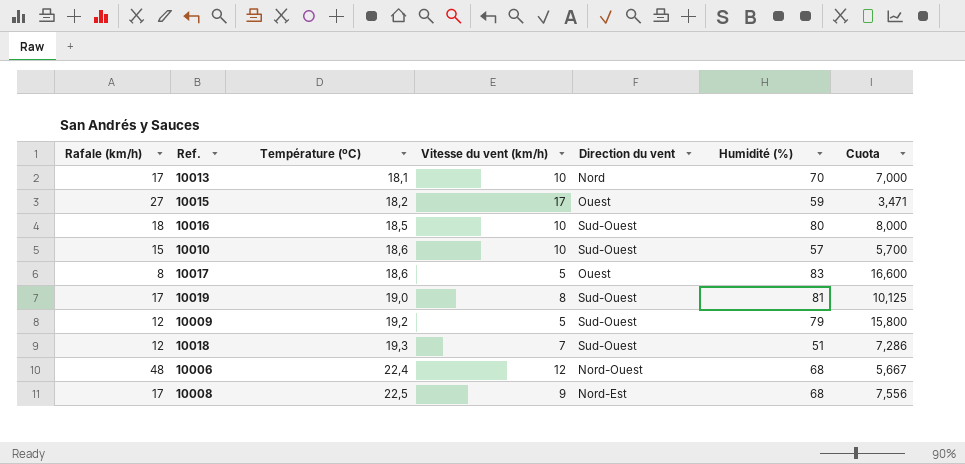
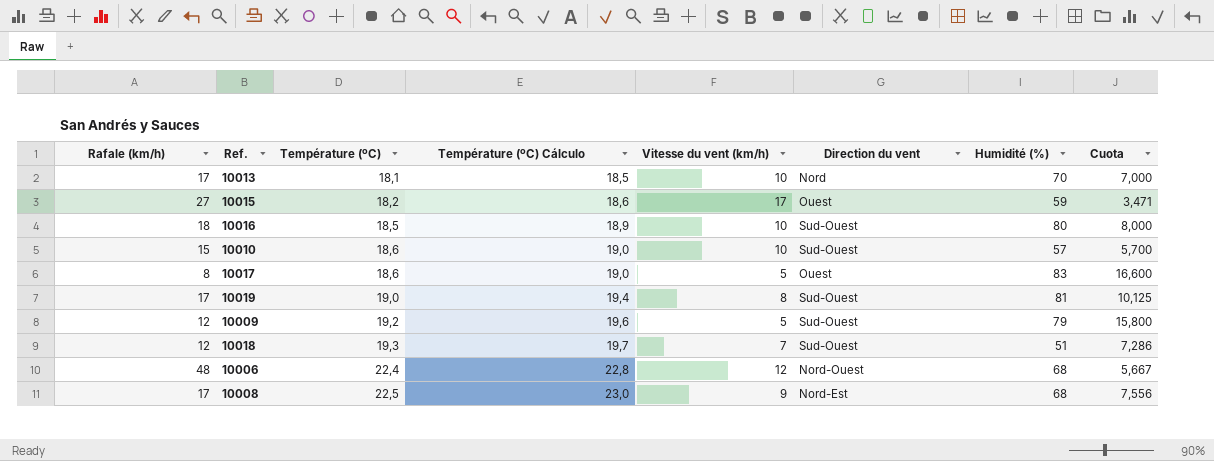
column Température (ºC) Cálculo | formula: none -> [Température (ºC)] * 1,02

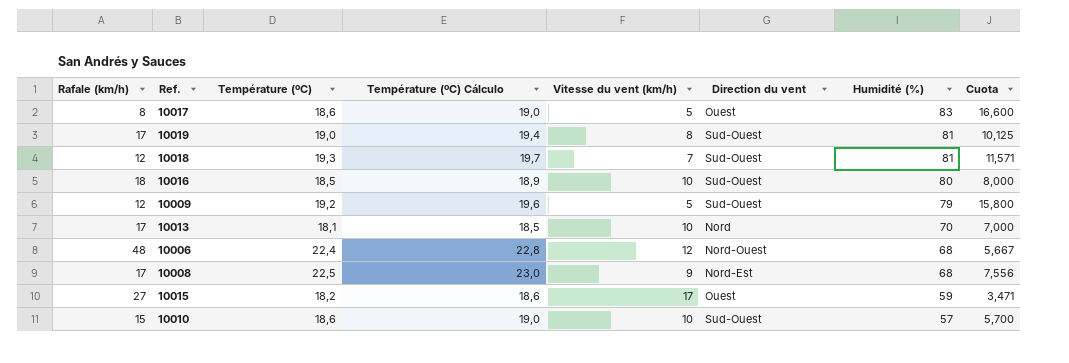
row order: Température (ºC) ascending -> Humidité (%) descending
10018 | Humidité (%): 51 -> 81
10018 | Cuota: 7,286 -> 11,571

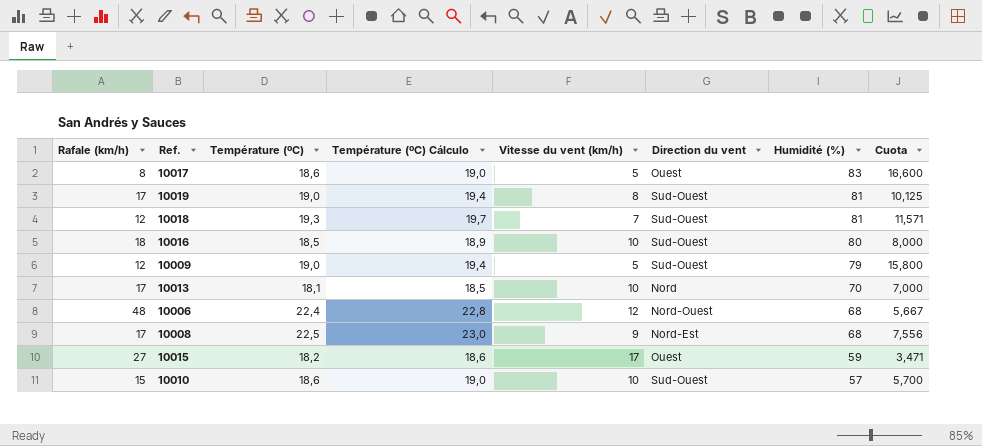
10009 | Température (ºC): 19,2 -> 19,0
10009 | Température (ºC) Cálculo: 19,6 -> 19,4

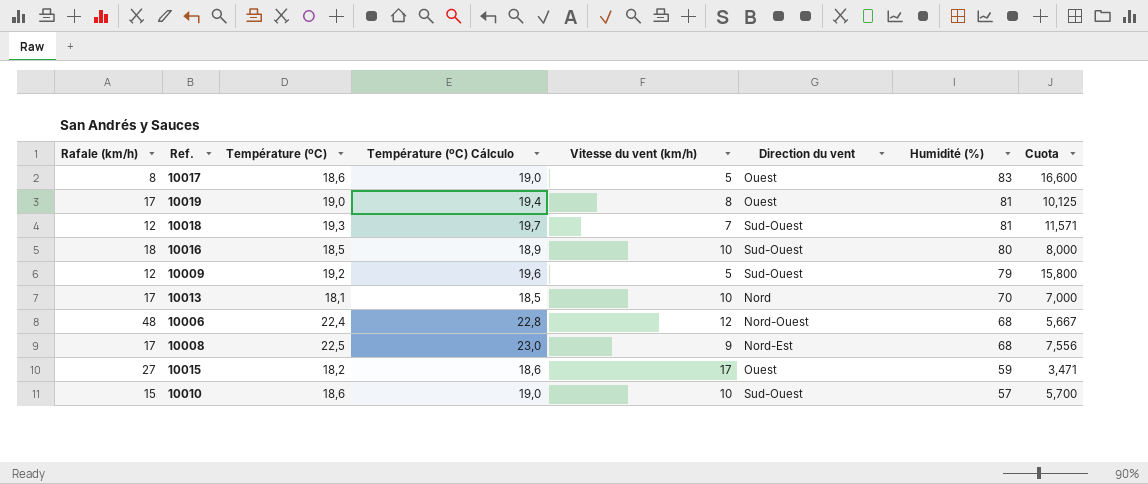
10019 | Direction du vent: Sud-Ouest -> Ouest
10009 | Température (ºC): 19,0 -> 19,2
10009 | Température (ºC) Cálculo: 19,4 -> 19,6

